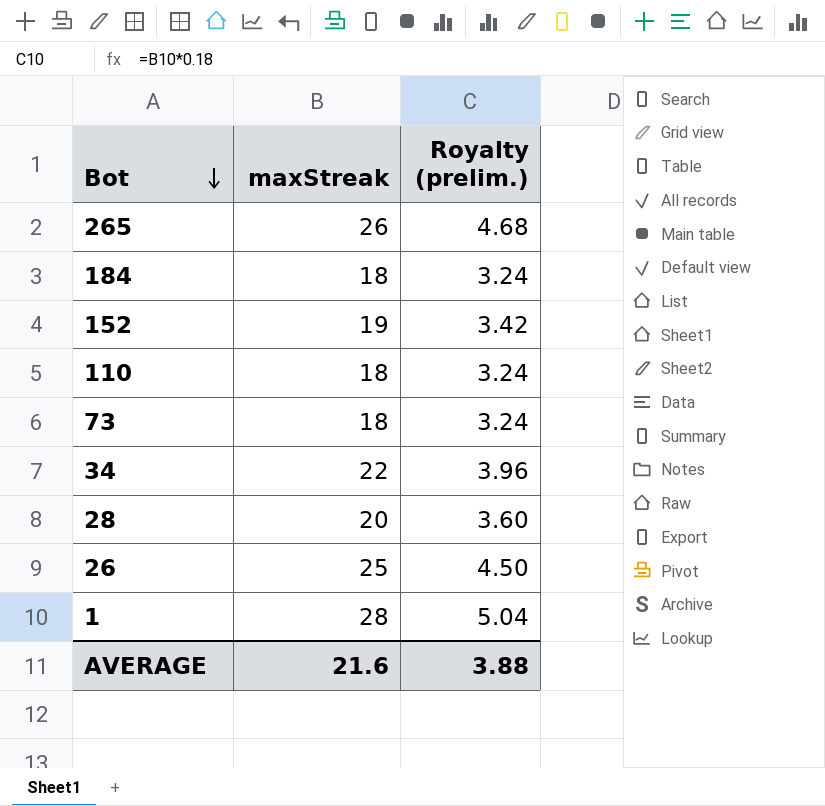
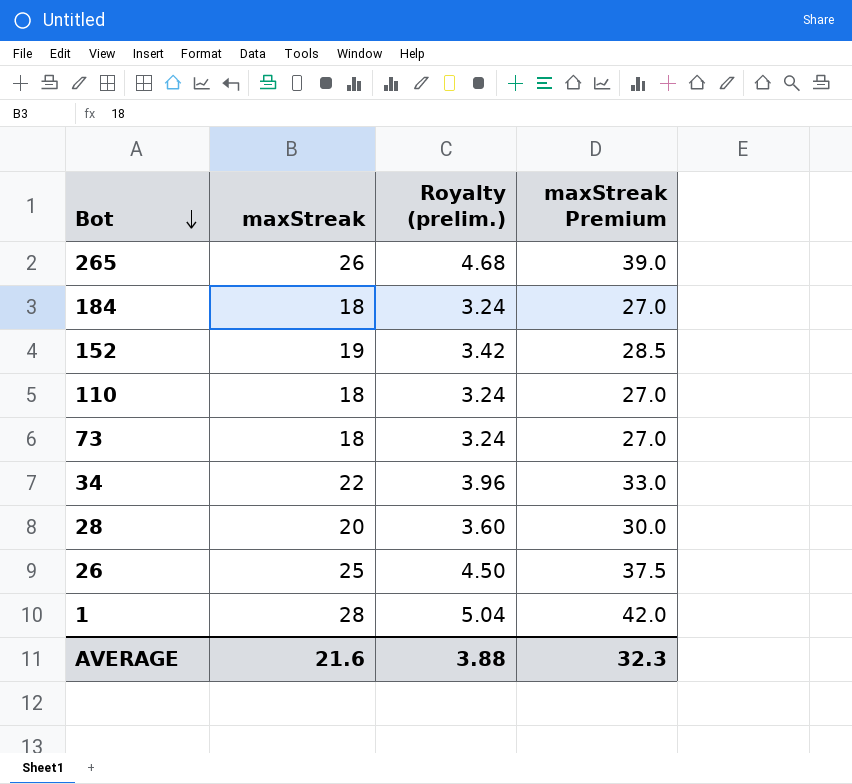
column maxStreak Premium | formula: none -> [maxStreak] * 1.5

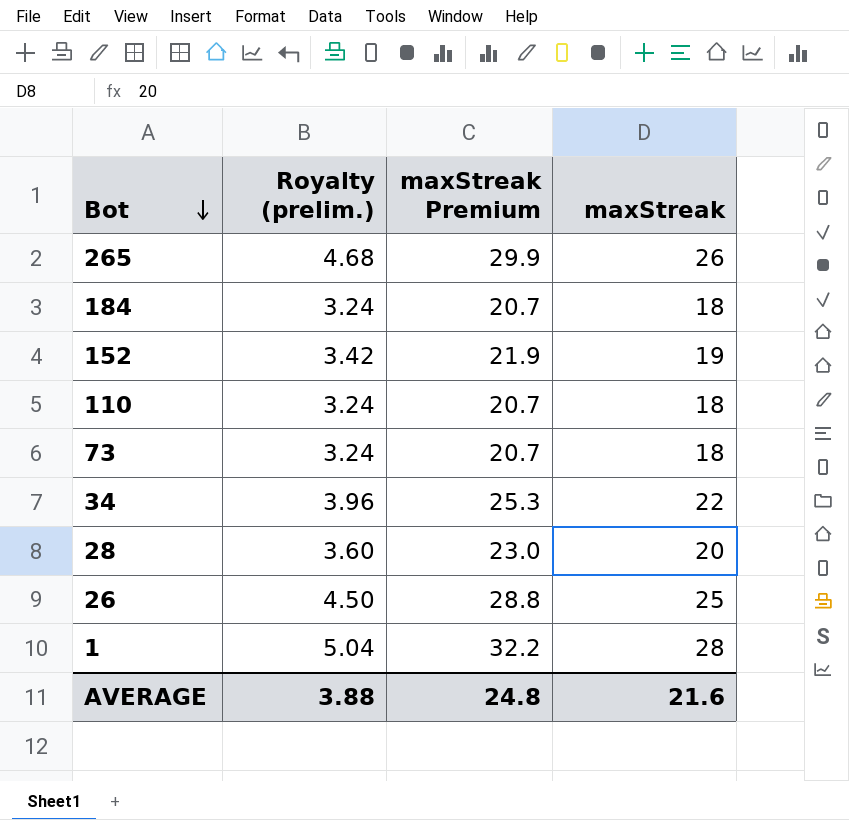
column maxStreak Premium | formula: [maxStreak] * 1.5 -> [maxStreak] * 1.15
column maxStreak | position: 2 -> 4
AVERAGE | maxStreak Premium: 32.3 -> 24.8

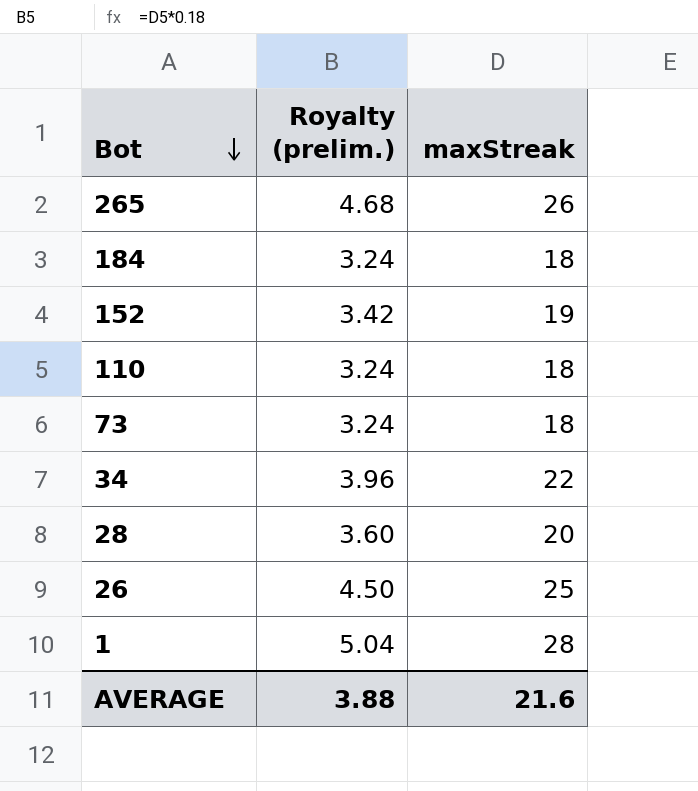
column maxStreak Premium | formula: [maxStreak] * 1.15 -> none

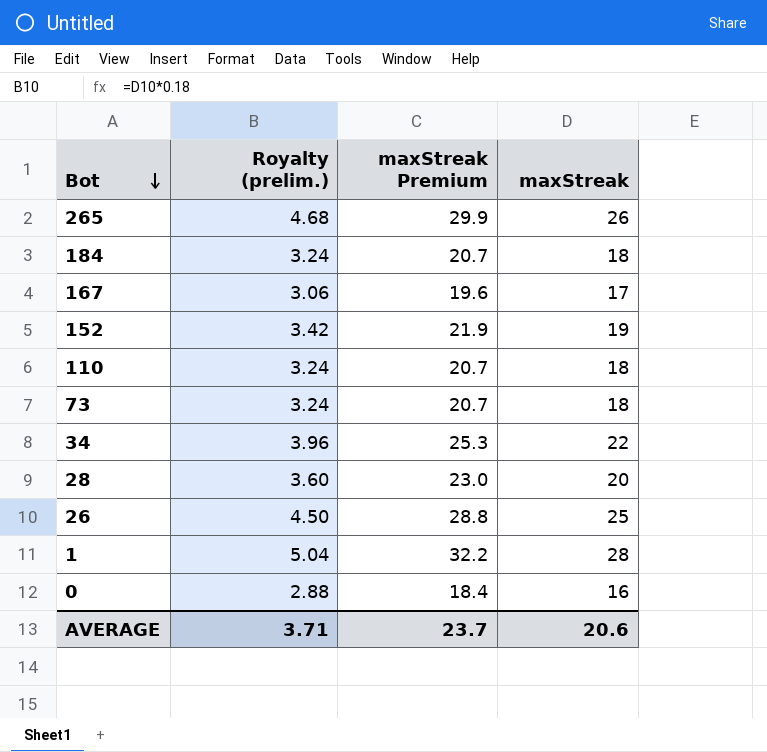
column maxStreak Premium | formula: none -> [maxStreak] * 1.15
row 167: none -> 3.06 | 19.6 | 17
row 0: none -> 2.88 | 18.4 | 16
AVERAGE | Royalty (prelim.): 3.88 -> 3.71
AVERAGE | maxStreak: 21.6 -> 20.6

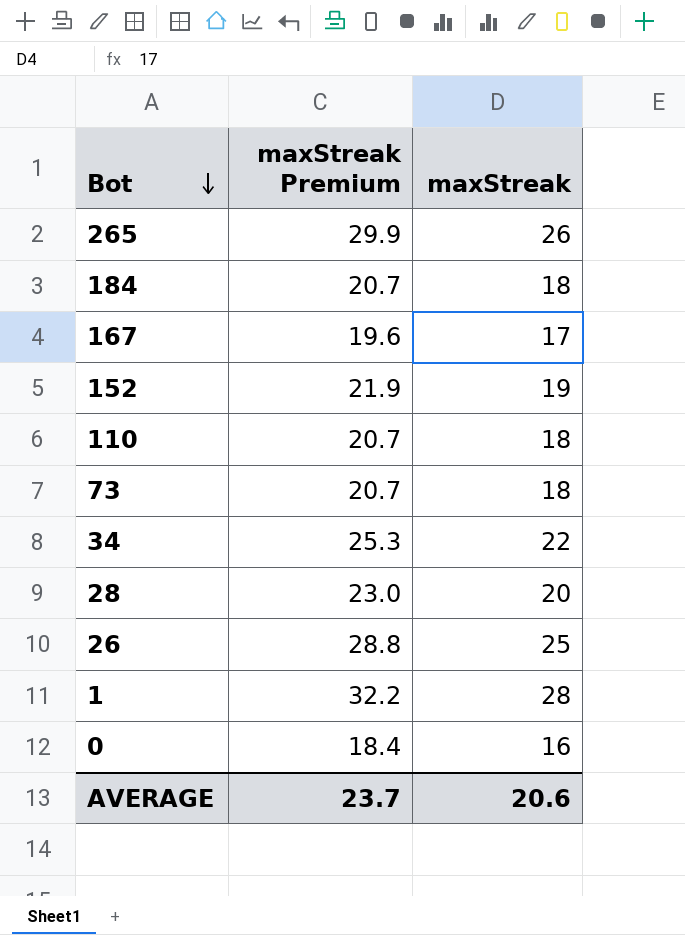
column Royalty (prelim.) | formula: [maxStreak] * 0.18 -> none

